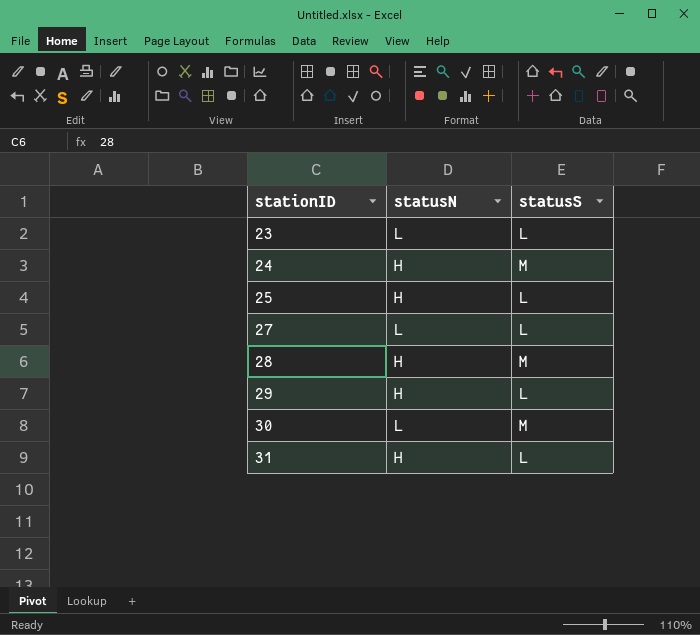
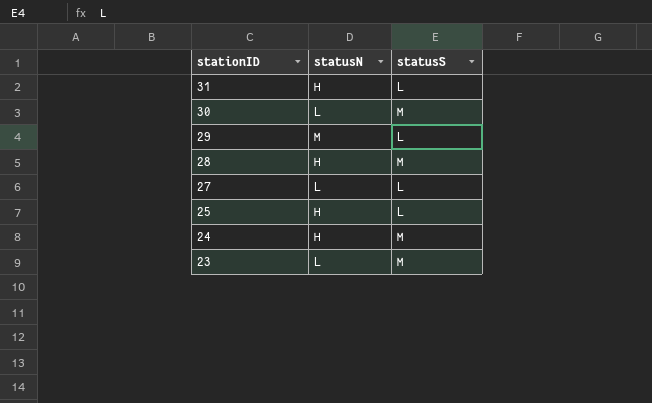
row order: stationID ascending -> stationID descending
29 | statusN: H -> M
23 | statusS: L -> M

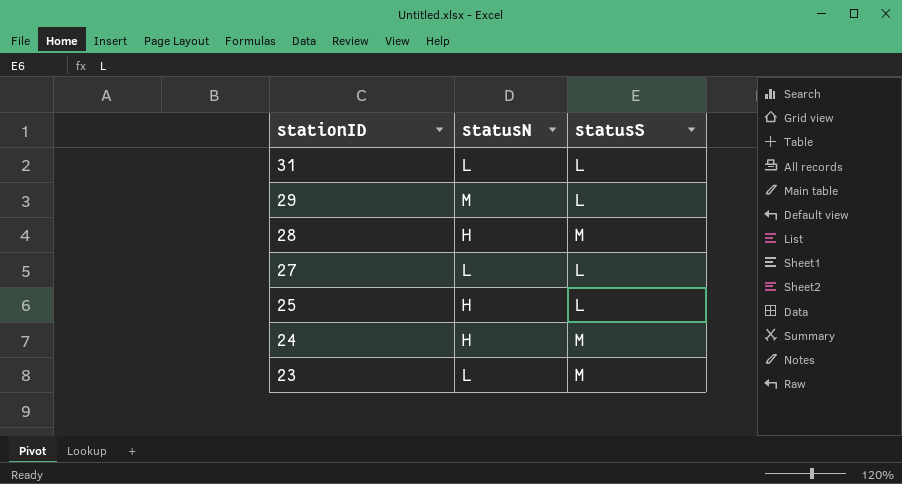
row 30: L | M -> none
31 | statusN: H -> L

